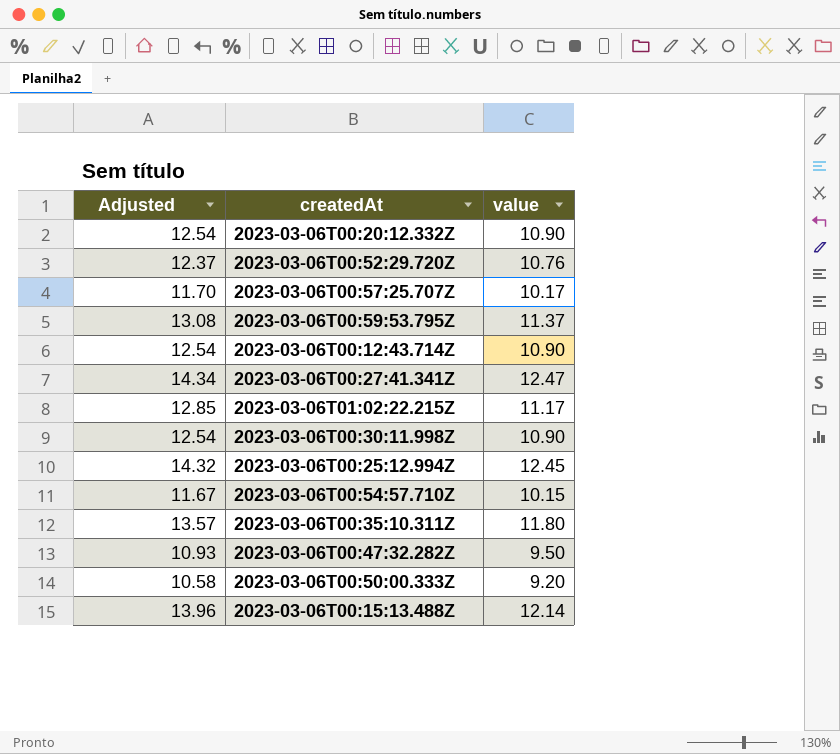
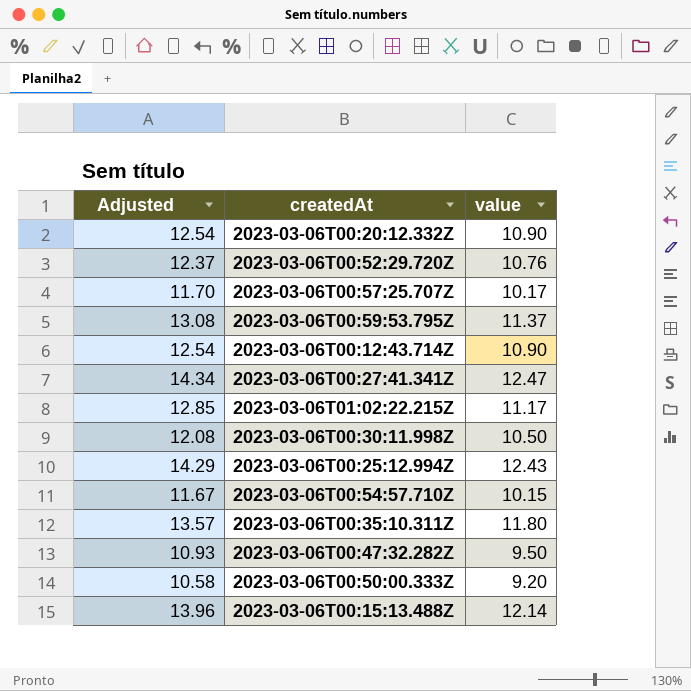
2023-03-06T00:30:11.998Z | Adjusted: 12.54 -> 12.08
2023-03-06T00:30:11.998Z | value: 10.90 -> 10.50
2023-03-06T00:25:12.994Z | Adjusted: 14.32 -> 14.29
2023-03-06T00:25:12.994Z | value: 12.45 -> 12.43

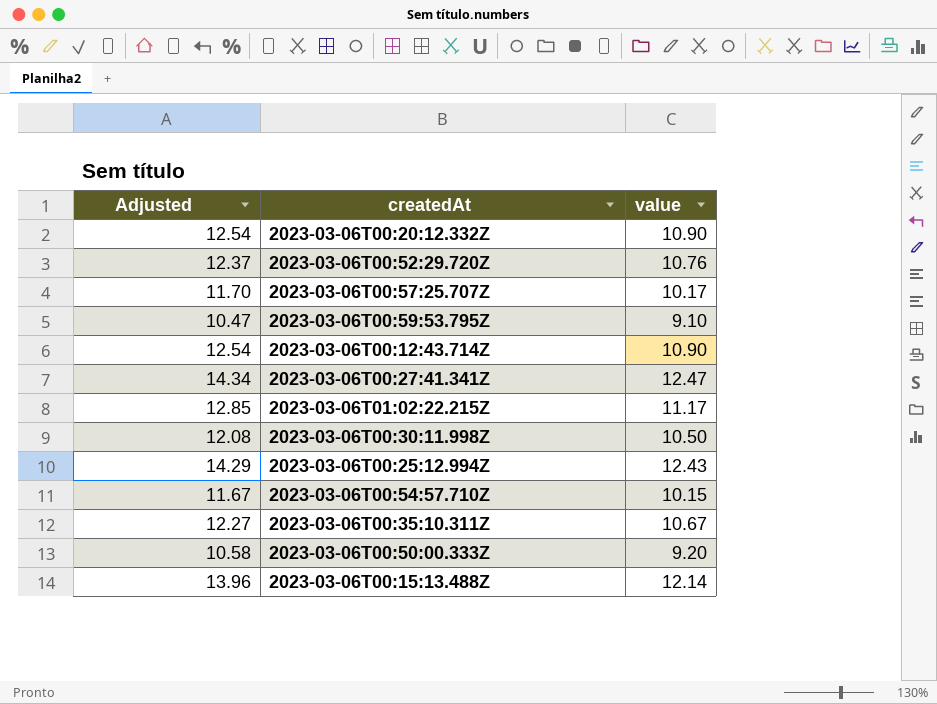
row 2023-03-06T00:47:32.282Z: 10.93 | 9.50 -> none
2023-03-06T00:59:53.795Z | Adjusted: 13.08 -> 10.47
2023-03-06T00:59:53.795Z | value: 11.37 -> 9.10
2023-03-06T00:35:10.311Z | Adjusted: 13.57 -> 12.27
2023-03-06T00:35:10.311Z | value: 11.80 -> 10.67

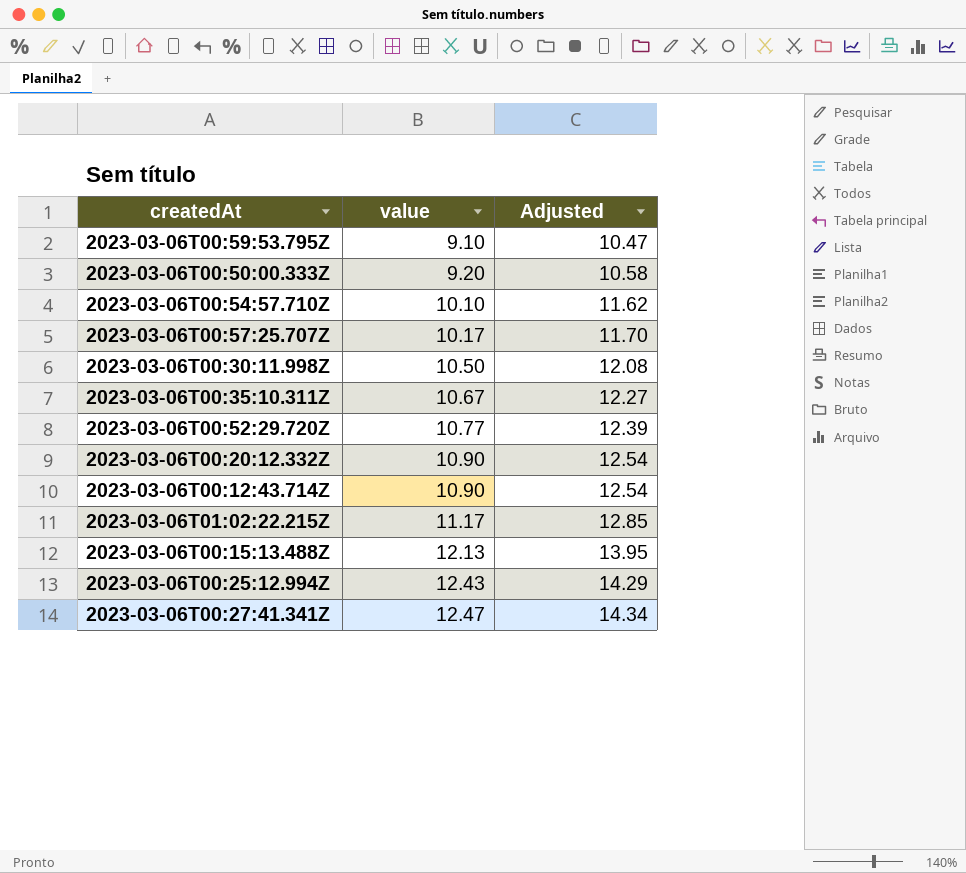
row order: none -> value ascending
column Adjusted | position: 1 -> 3
2023-03-06T00:54:57.710Z | value: 10.15 -> 10.10
2023-03-06T00:54:57.710Z | Adjusted: 11.67 -> 11.62
2023-03-06T00:52:29.720Z | value: 10.76 -> 10.77
2023-03-06T00:52:29.720Z | Adjusted: 12.37 -> 12.39
2023-03-06T00:15:13.488Z | value: 12.14 -> 12.13
2023-03-06T00:15:13.488Z | Adjusted: 13.96 -> 13.95

